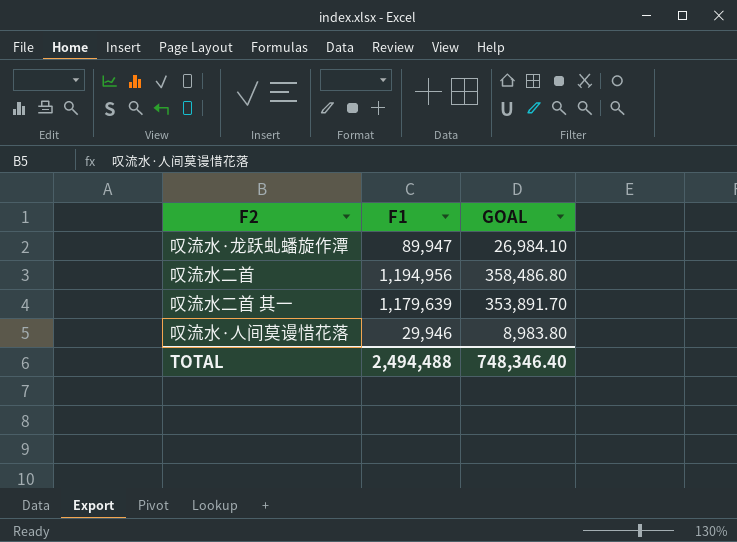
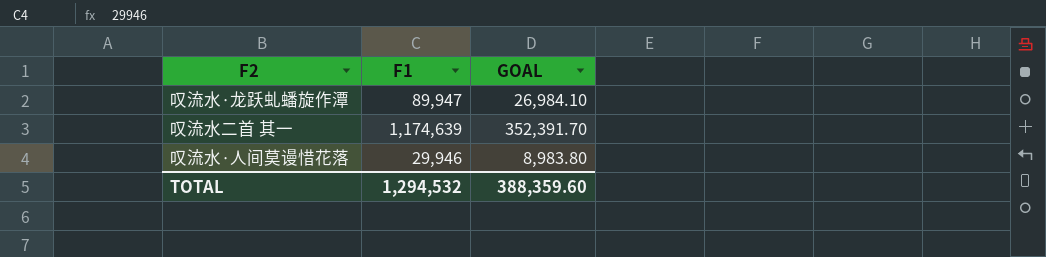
row 叹流水二首: 1,194,956 | 358,486.80 -> none
叹流水二首 其一 | F1: 1,179,639 -> 1,174,639
叹流水二首 其一 | GOAL: 353,891.70 -> 352,391.70
TOTAL | F1: 2,494,488 -> 1,294,532
TOTAL | GOAL: 748,346.40 -> 388,359.60

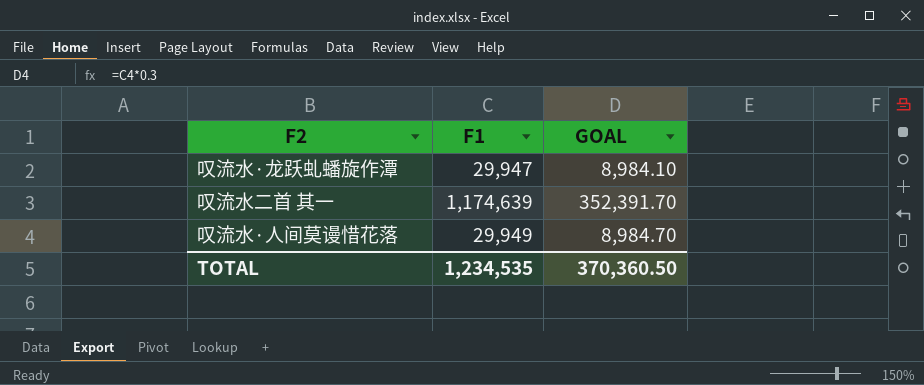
叹流水·龙跃虬蟠旋作潭 | F1: 89,947 -> 29,947
叹流水·龙跃虬蟠旋作潭 | GOAL: 26,984.10 -> 8,984.10
叹流水·人间莫谩惜花落 | F1: 29,946 -> 29,949
叹流水·人间莫谩惜花落 | GOAL: 8,983.80 -> 8,984.70
TOTAL | F1: 1,294,532 -> 1,234,535
TOTAL | GOAL: 388,359.60 -> 370,360.50

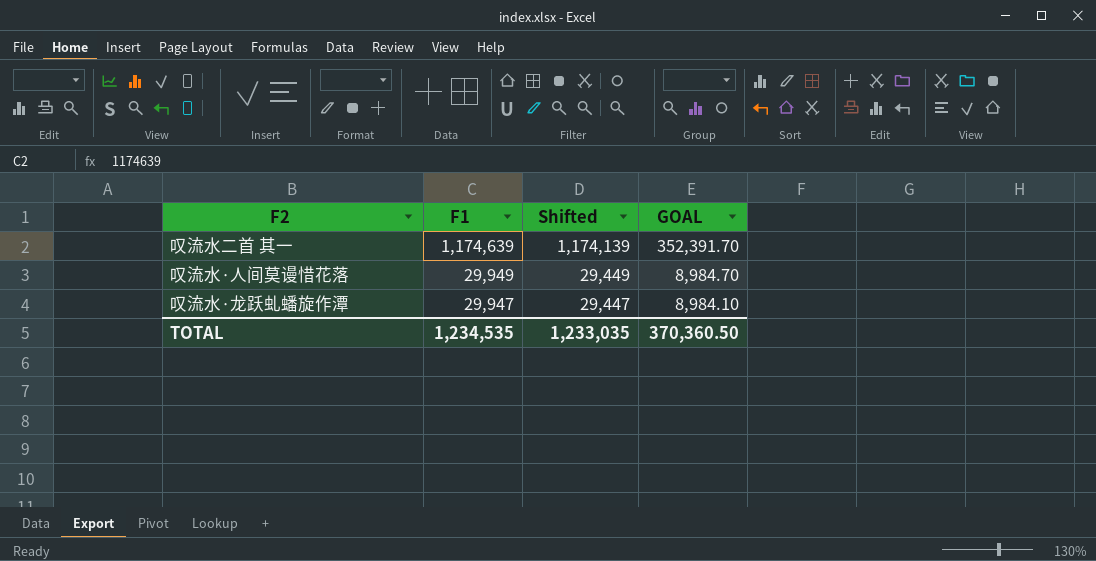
row order: none -> F1 descending
column Shifted | formula: none -> [F1] - 500

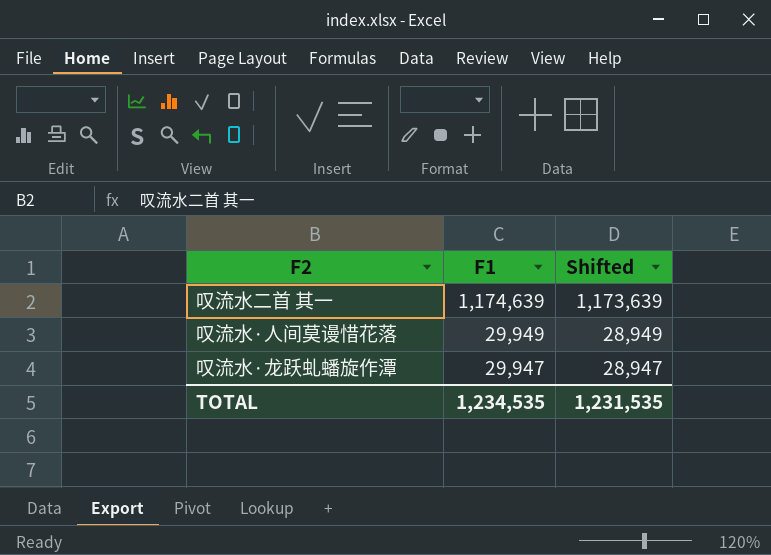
column GOAL | formula: [F1] * 0.3 -> none
column Shifted | formula: [F1] - 500 -> [F1] - 1000
TOTAL | Shifted: 1,233,035 -> 1,231,535

